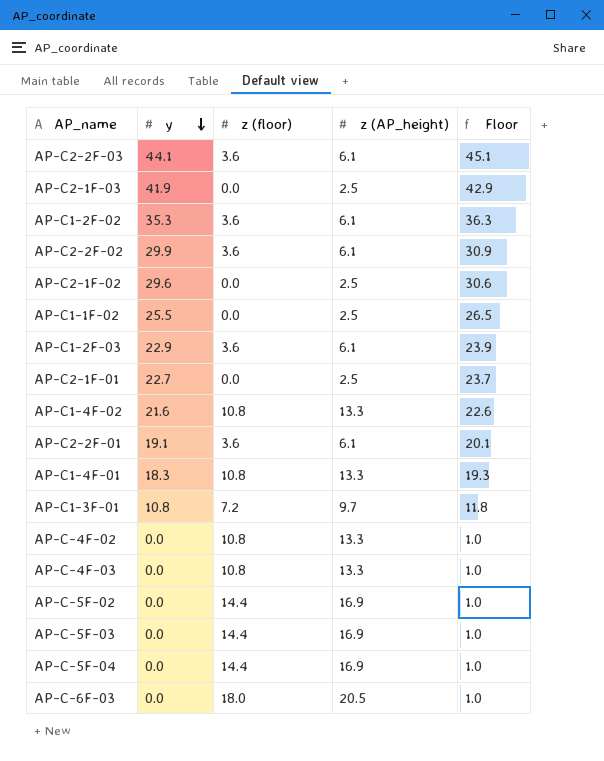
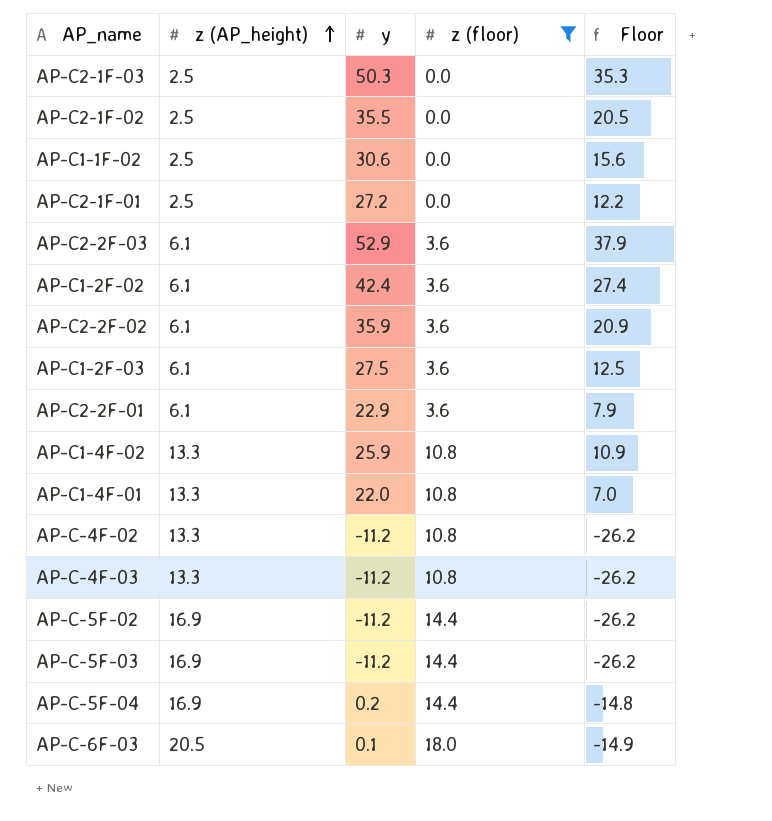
filter: none -> z (floor) != 7.2
row order: y descending -> z (AP_height) ascending
column z (AP_height) | position: 4 -> 2
column Floor | formula: [y] + 1 -> [y] - 15
AP-C2-1F-03 | y: 41.9 -> 50.3
AP-C2-1F-02 | y: 29.6 -> 35.5
AP-C1-1F-02 | y: 25.5 -> 30.6
AP-C2-1F-01 | y: 22.7 -> 27.2
AP-C2-2F-03 | y: 44.1 -> 52.9
AP-C1-2F-02 | y: 35.3 -> 42.4
AP-C2-2F-02 | y: 29.9 -> 35.9
AP-C1-2F-03 | y: 22.9 -> 27.5
AP-C2-2F-01 | y: 19.1 -> 22.9
AP-C1-4F-02 | y: 21.6 -> 25.9
AP-C1-4F-01 | y: 18.3 -> 22.0
AP-C-4F-02 | y: 0.0 -> -11.2
AP-C-4F-03 | y: 0.0 -> -11.2
AP-C-5F-02 | y: 0.0 -> -11.2
AP-C-5F-03 | y: 0.0 -> -11.2
AP-C-5F-04 | y: 0.0 -> 0.2
AP-C-6F-03 | y: 0.0 -> 0.1

